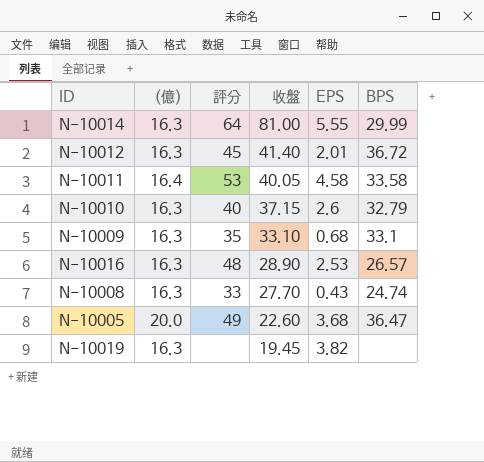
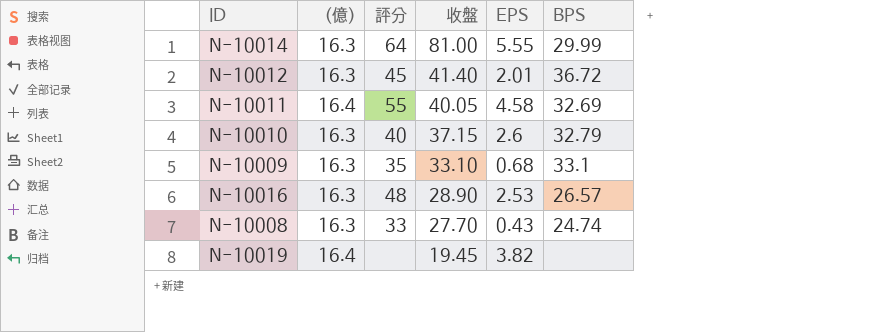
row N-10005: 20.0 | 49 | 22.60 | 3.68 | 36.47 -> none
N-10011 | 評分: 53 -> 55
N-10011 | BPS: 33.58 -> 32.69
N-10019 | (億): 16.3 -> 16.4

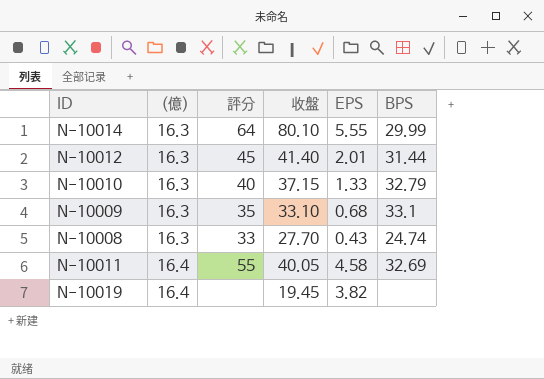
row order: 收盤 descending -> (億) ascending
row N-10016: 16.3 | 48 | 28.90 | 2.53 | 26.57 -> none
N-10014 | 收盤: 81.00 -> 80.10
N-10012 | BPS: 36.72 -> 31.44
N-10010 | EPS: 2.6 -> 1.33

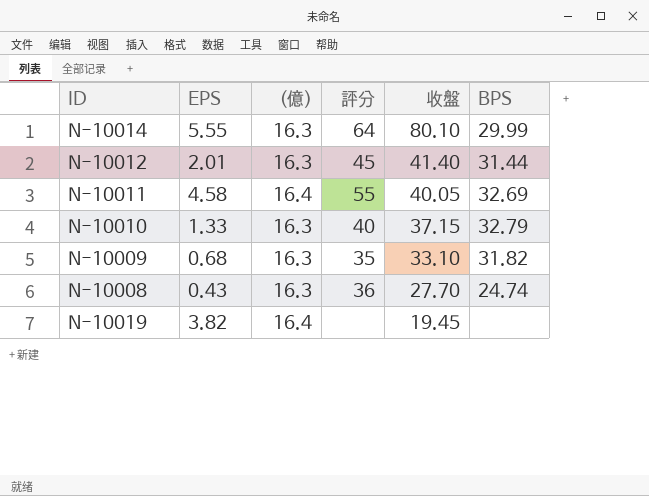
row order: (億) ascending -> 收盤 descending
column EPS | position: 5 -> 2
N-10009 | BPS: 33.1 -> 31.82
N-10008 | 評分: 33 -> 36

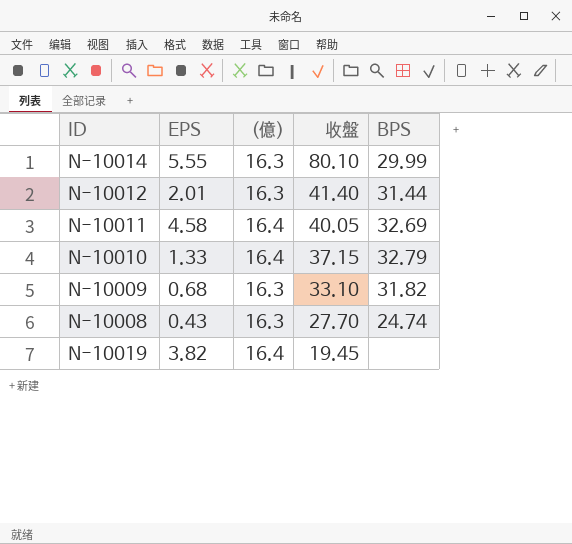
column 評分 | position: 4 -> none
N-10010 | (億): 16.3 -> 16.4

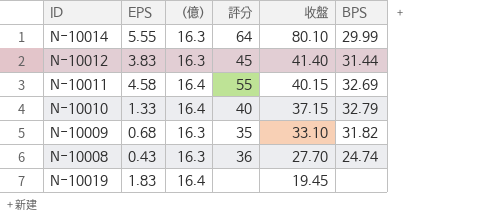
column 評分 | position: none -> 4
N-10012 | EPS: 2.01 -> 3.83
N-10011 | 收盤: 40.05 -> 40.15
N-10019 | EPS: 3.82 -> 1.83

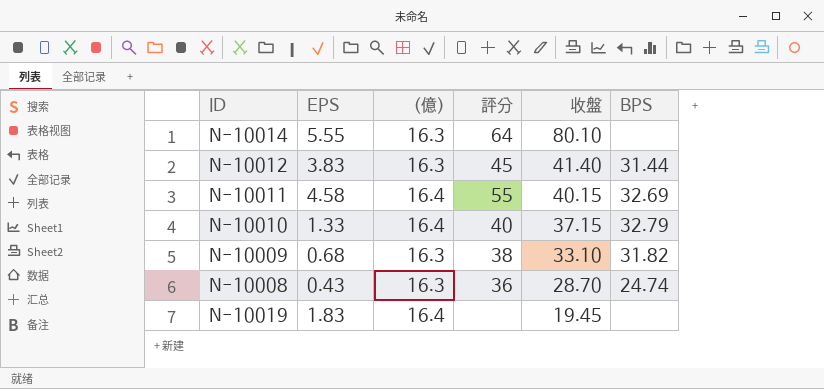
N-10014 | BPS: 29.99 -> none
N-10009 | 評分: 35 -> 38
N-10008 | 收盤: 27.70 -> 28.70

